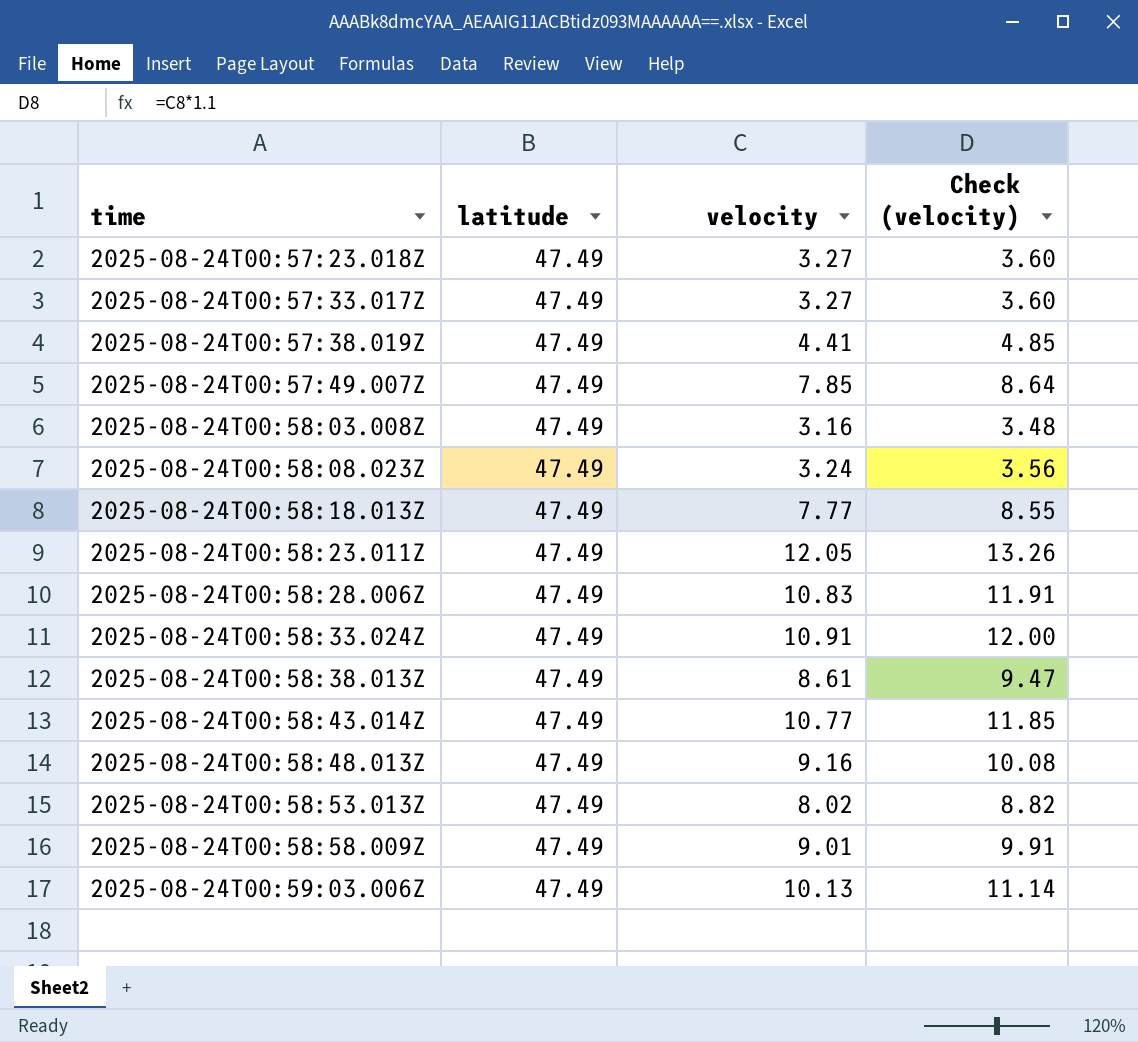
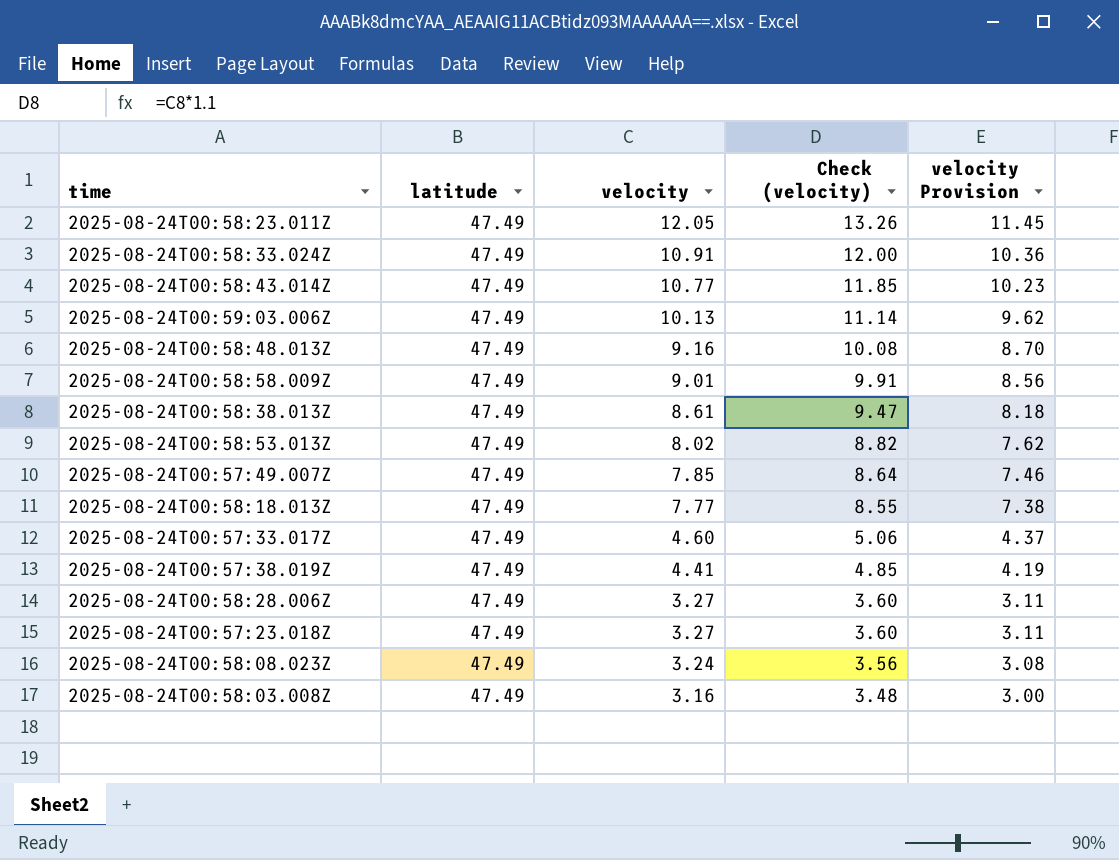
row order: time ascending -> velocity descending
column velocity Provision | formula: none -> [velocity] * 0.95
2025-08-24T00:57:33.017Z | velocity: 3.27 -> 4.60
2025-08-24T00:57:33.017Z | Check (velocity): 3.60 -> 5.06
2025-08-24T00:58:28.006Z | velocity: 10.83 -> 3.27
2025-08-24T00:58:28.006Z | Check (velocity): 11.91 -> 3.60

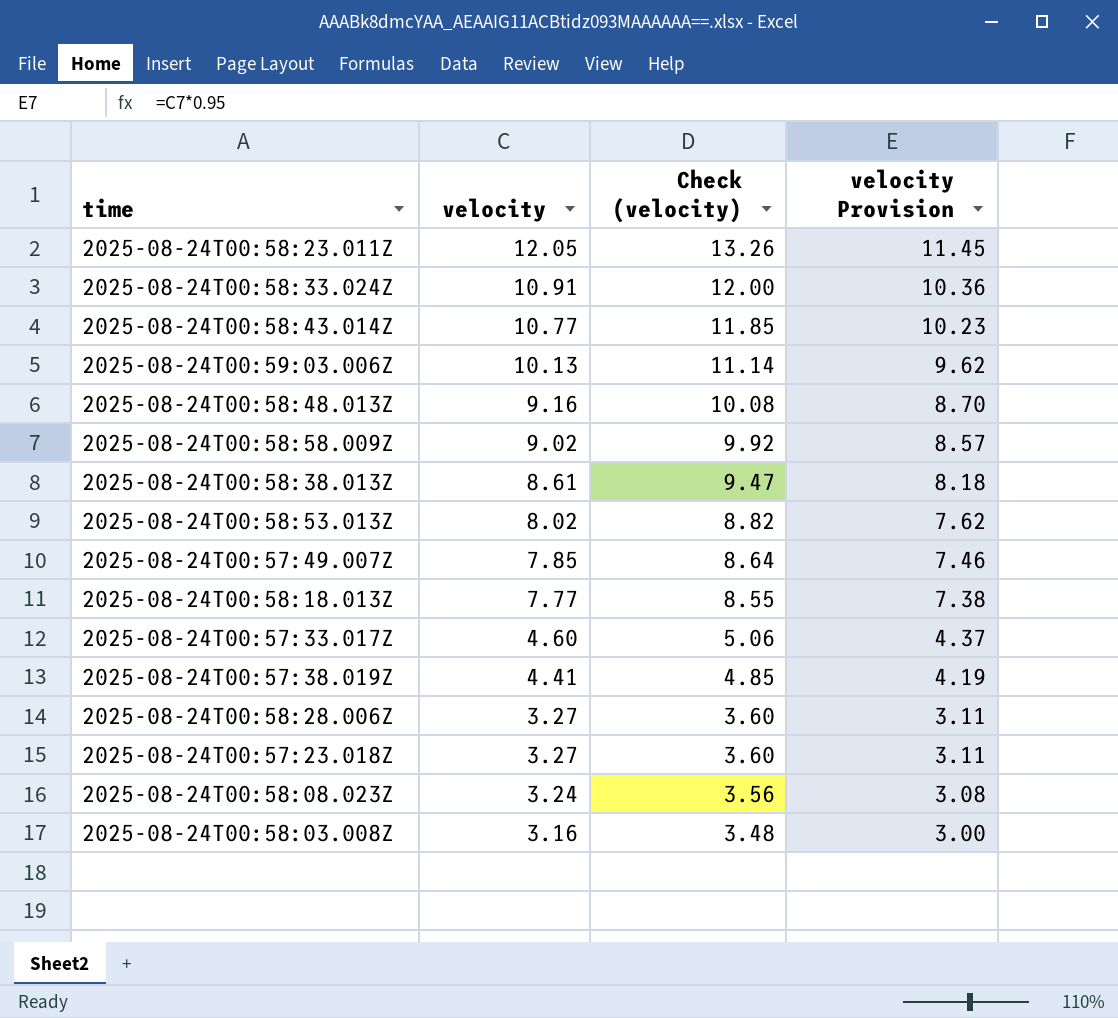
column latitude | position: 2 -> none
2025-08-24T00:58:58.009Z | velocity: 9.01 -> 9.02
2025-08-24T00:58:58.009Z | Check (velocity): 9.91 -> 9.92
2025-08-24T00:58:58.009Z | velocity Provision: 8.56 -> 8.57

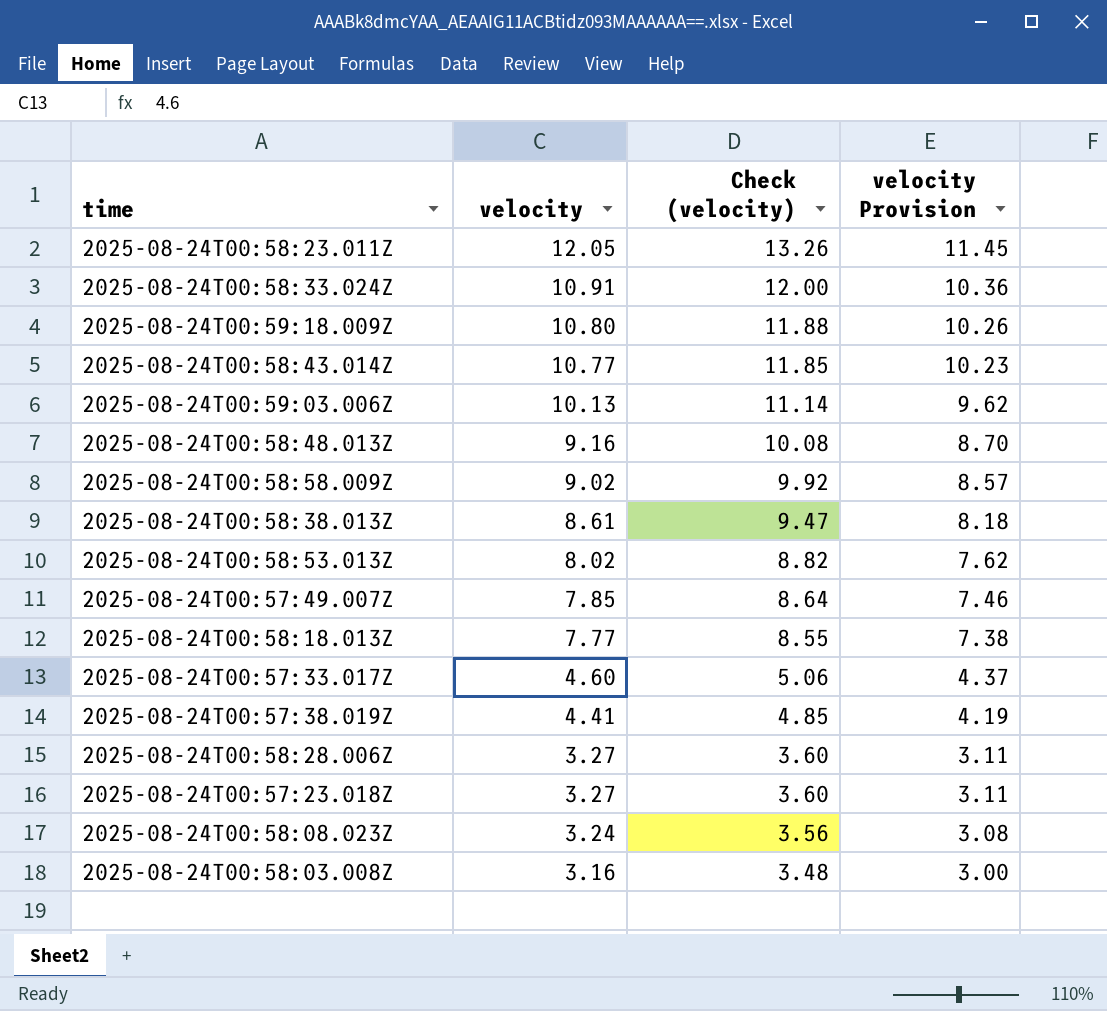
row 2025-08-24T00:59:18.009Z: none -> 10.80 | 11.88 | 10.26

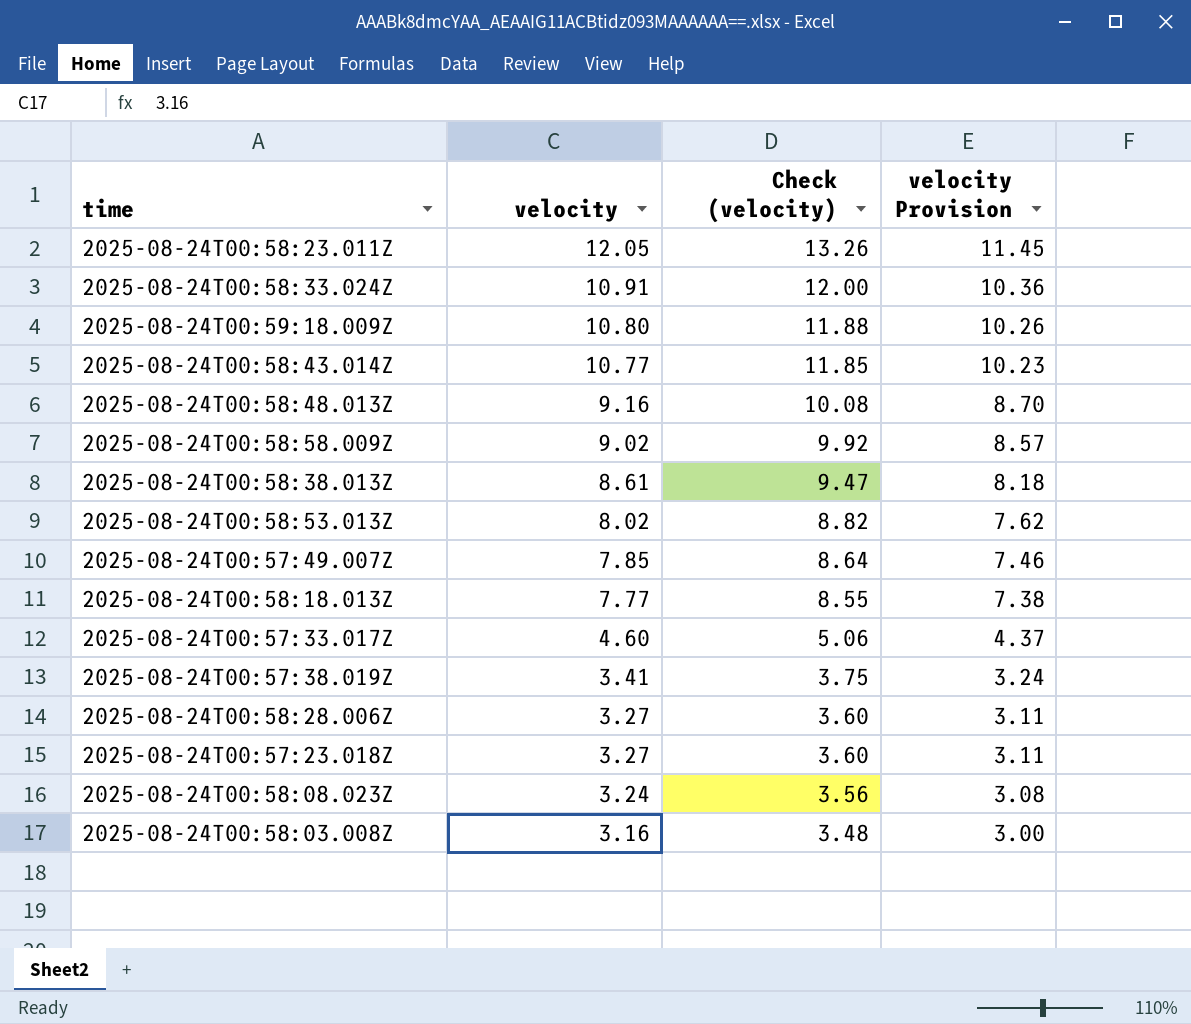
row 2025-08-24T00:59:03.006Z: 10.13 | 11.14 | 9.62 -> none
2025-08-24T00:57:38.019Z | velocity: 4.41 -> 3.41
2025-08-24T00:57:38.019Z | Check (velocity): 4.85 -> 3.75
2025-08-24T00:57:38.019Z | velocity Provision: 4.19 -> 3.24

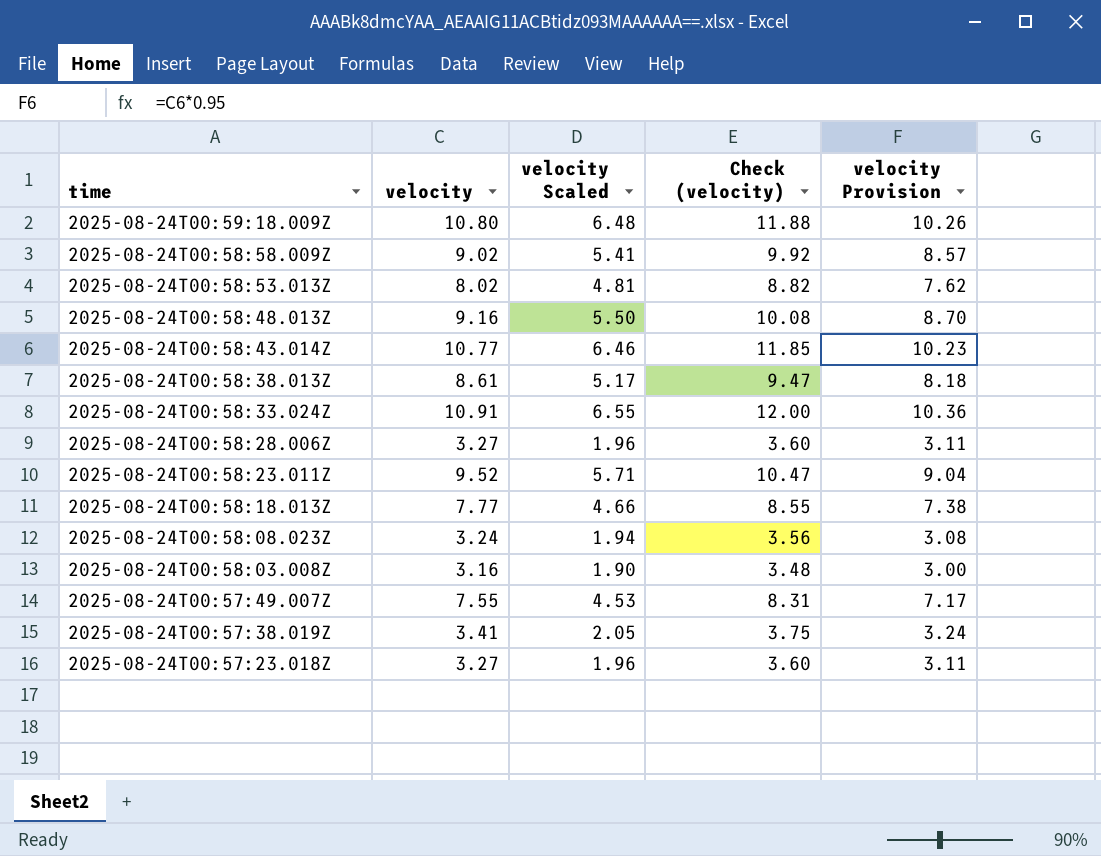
row order: velocity descending -> time descending
column velocity Scaled | formula: none -> [velocity] * 0.6
row 2025-08-24T00:57:33.017Z: 4.60 | 5.06 | 4.37 -> none
2025-08-24T00:58:23.011Z | velocity: 12.05 -> 9.52
2025-08-24T00:58:23.011Z | Check (velocity): 13.26 -> 10.47
2025-08-24T00:58:23.011Z | velocity Provision: 11.45 -> 9.04
2025-08-24T00:57:49.007Z | velocity: 7.85 -> 7.55
2025-08-24T00:57:49.007Z | Check (velocity): 8.64 -> 8.31
2025-08-24T00:57:49.007Z | velocity Provision: 7.46 -> 7.17

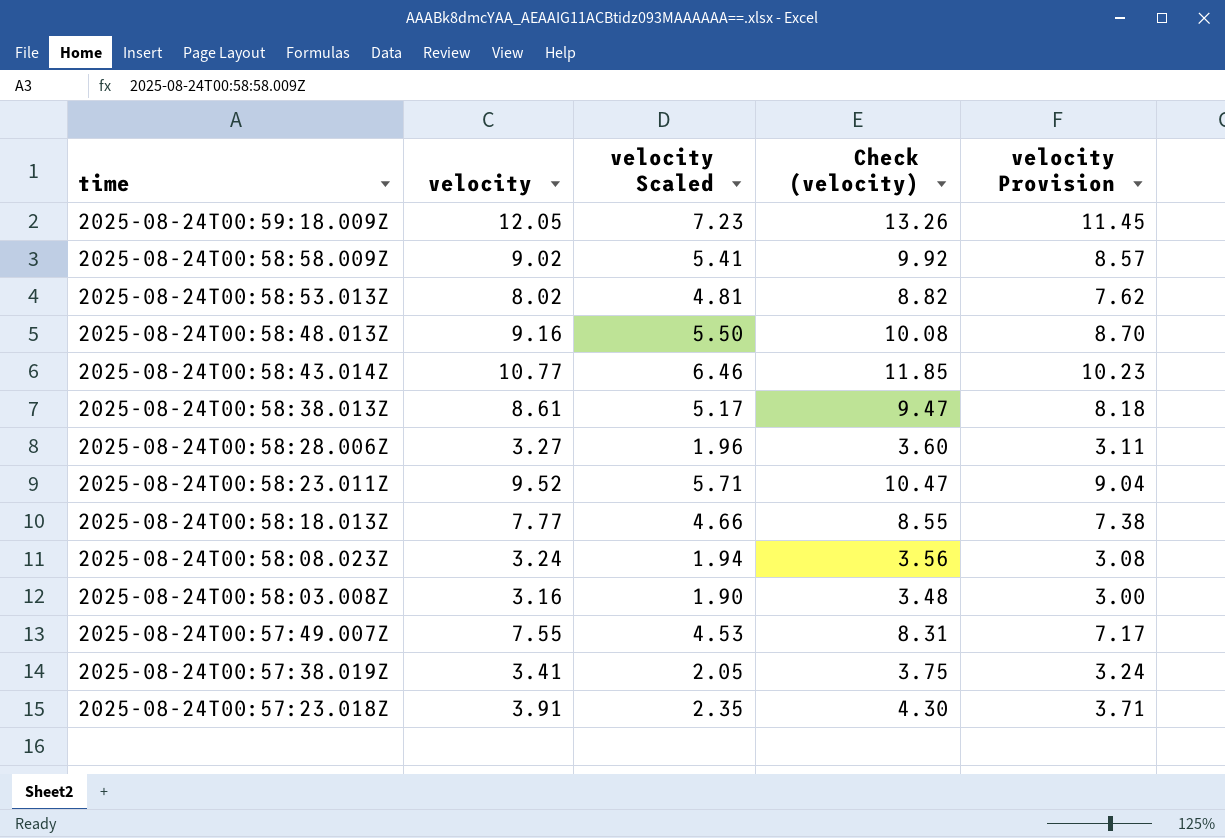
row 2025-08-24T00:58:33.024Z: 10.91 | 6.55 | 12.00 | 10.36 -> none
2025-08-24T00:59:18.009Z | velocity: 10.80 -> 12.05
2025-08-24T00:59:18.009Z | velocity Scaled: 6.48 -> 7.23
2025-08-24T00:59:18.009Z | Check (velocity): 11.88 -> 13.26
2025-08-24T00:59:18.009Z | velocity Provision: 10.26 -> 11.45
2025-08-24T00:57:23.018Z | velocity: 3.27 -> 3.91
2025-08-24T00:57:23.018Z | velocity Scaled: 1.96 -> 2.35
2025-08-24T00:57:23.018Z | Check (velocity): 3.60 -> 4.30
2025-08-24T00:57:23.018Z | velocity Provision: 3.11 -> 3.71

